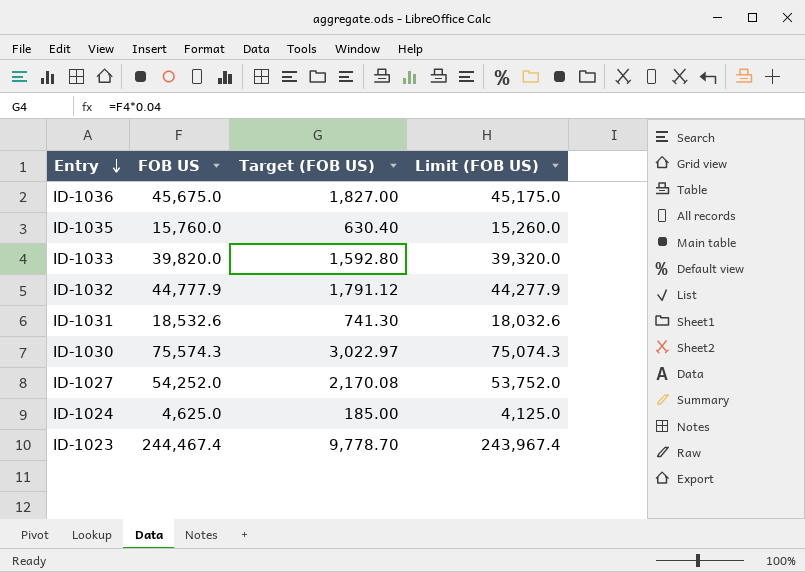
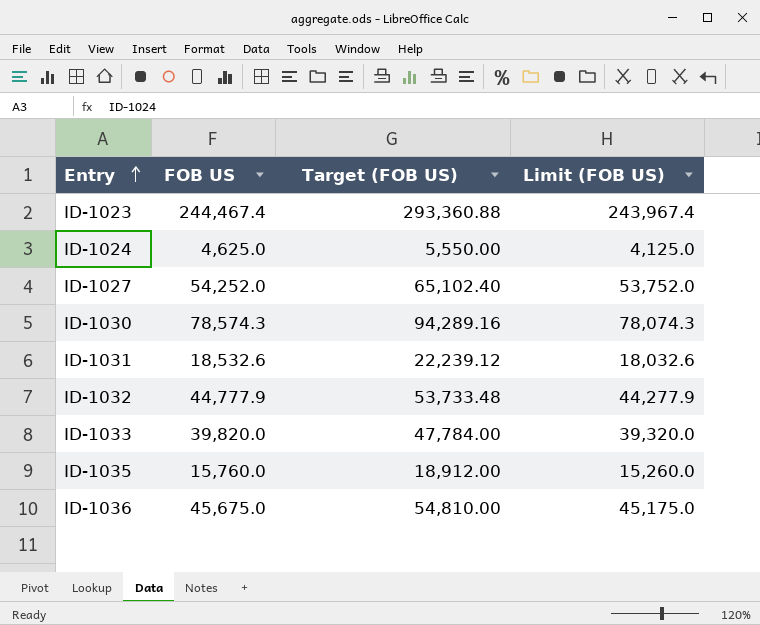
row order: Entry descending -> Entry ascending
column Target (FOB US) | formula: [FOB US] * 0.04 -> [FOB US] * 1.2
ID-1030 | FOB US: 75,574.3 -> 78,574.3
ID-1030 | Limit (FOB US): 75,074.3 -> 78,074.3

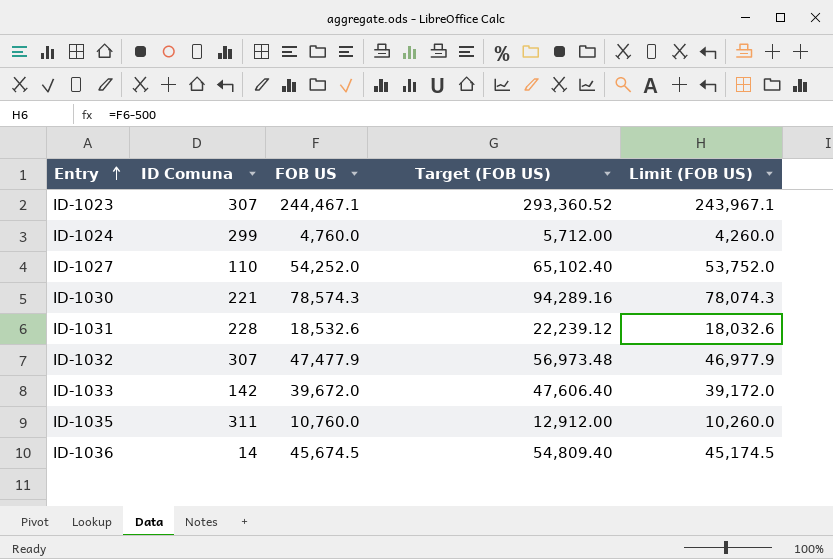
column ID Comuna | position: none -> 2
ID-1023 | FOB US: 244,467.4 -> 244,467.1
ID-1023 | Target (FOB US): 293,360.88 -> 293,360.52
ID-1023 | Limit (FOB US): 243,967.4 -> 243,967.1
ID-1024 | FOB US: 4,625.0 -> 4,760.0
ID-1024 | Target (FOB US): 5,550.00 -> 5,712.00
ID-1024 | Limit (FOB US): 4,125.0 -> 4,260.0
ID-1032 | FOB US: 44,777.9 -> 47,477.9
ID-1032 | Target (FOB US): 53,733.48 -> 56,973.48
ID-1032 | Limit (FOB US): 44,277.9 -> 46,977.9
ID-1033 | FOB US: 39,820.0 -> 39,672.0
ID-1033 | Target (FOB US): 47,784.00 -> 47,606.40
ID-1033 | Limit (FOB US): 39,320.0 -> 39,172.0
ID-1035 | FOB US: 15,760.0 -> 10,760.0
ID-1035 | Target (FOB US): 18,912.00 -> 12,912.00
ID-1035 | Limit (FOB US): 15,260.0 -> 10,260.0
ID-1036 | FOB US: 45,675.0 -> 45,674.5
ID-1036 | Target (FOB US): 54,810.00 -> 54,809.40
ID-1036 | Limit (FOB US): 45,175.0 -> 45,174.5

